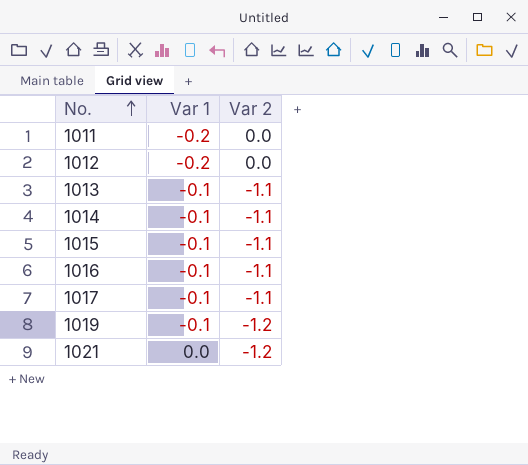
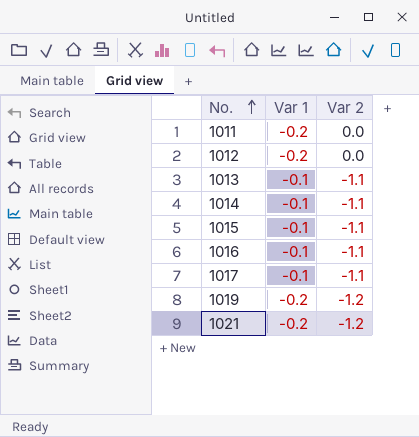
1019 | Var 1: -0.1 -> -0.2
1021 | Var 1: 0.0 -> -0.2

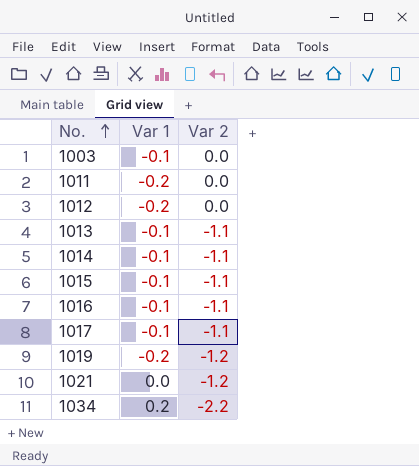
row 1003: none -> -0.1 | 0.0
1021 | Var 1: -0.2 -> 0.0
row 1034: none -> 0.2 | -2.2

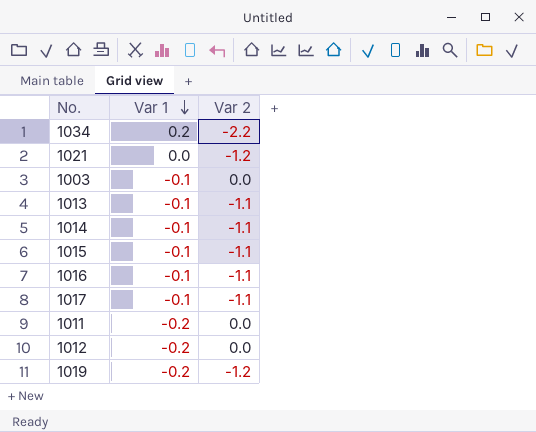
row order: No. ascending -> Var 1 descending

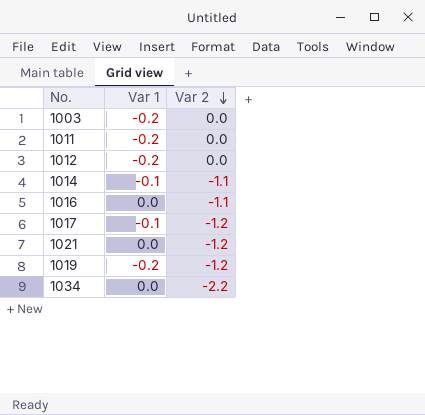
row order: Var 1 descending -> Var 2 descending
row 1013: -0.1 | -1.1 -> none
row 1015: -0.1 | -1.1 -> none
1003 | Var 1: -0.1 -> -0.2
1016 | Var 1: -0.1 -> 0.0
1017 | Var 2: -1.1 -> -1.2
1034 | Var 1: 0.2 -> 0.0

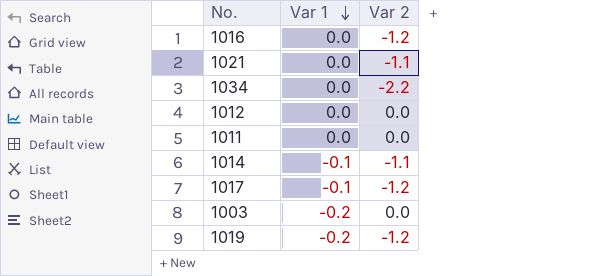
row order: Var 2 descending -> Var 1 descending
1016 | Var 2: -1.1 -> -1.2
1021 | Var 2: -1.2 -> -1.1
1012 | Var 1: -0.2 -> 0.0
1011 | Var 1: -0.2 -> 0.0

